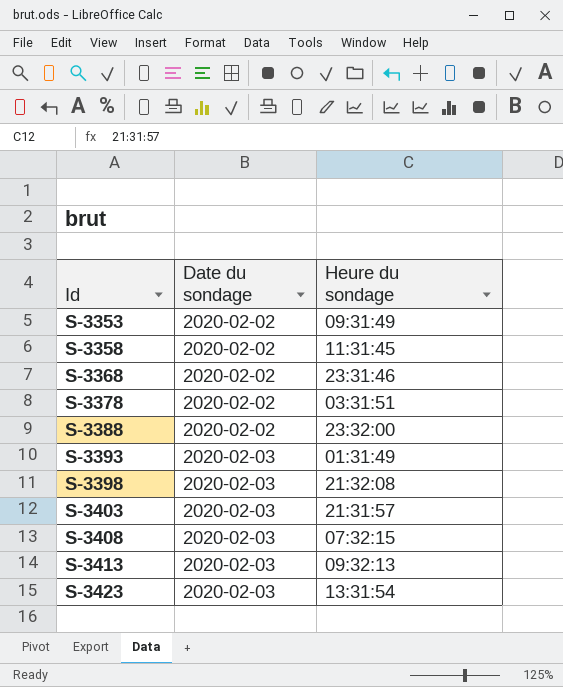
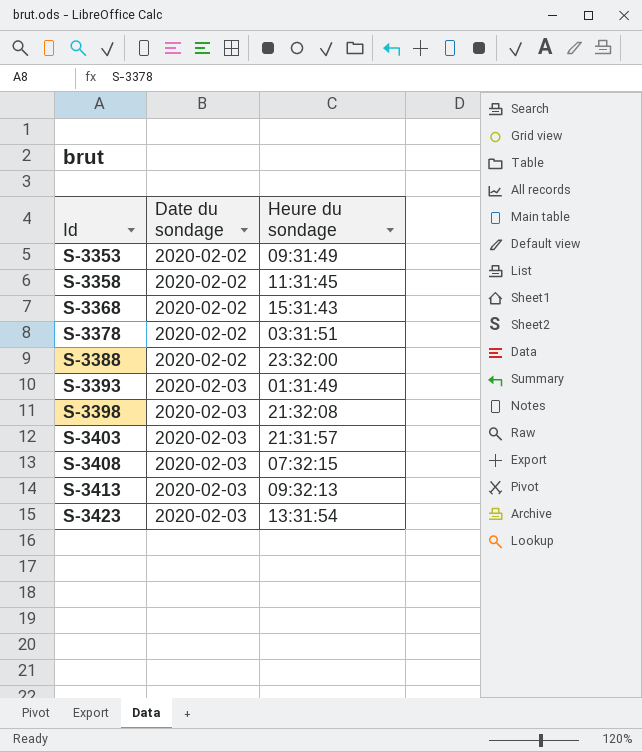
S-3368 | Heure du sondage: 23:31:46 -> 15:31:43

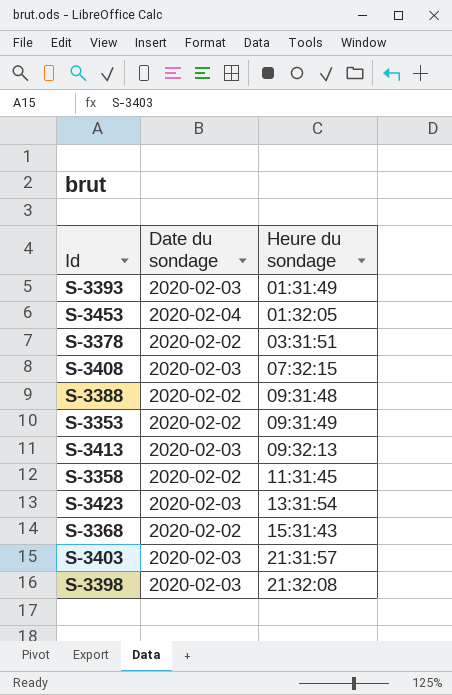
row order: Id ascending -> Heure du sondage ascending
row S-3453: none -> 2020-02-04 | 01:32:05
S-3388 | Heure du sondage: 23:32:00 -> 09:31:48

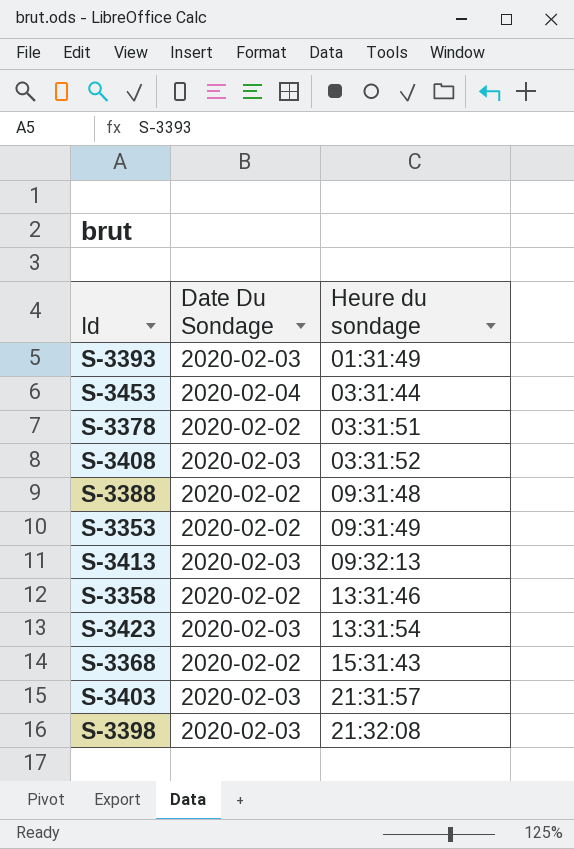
column name: Date du sondage -> Date Du Sondage
S-3453 | Heure du sondage: 01:32:05 -> 03:31:44
S-3408 | Heure du sondage: 07:32:15 -> 03:31:52
S-3358 | Heure du sondage: 11:31:45 -> 13:31:46

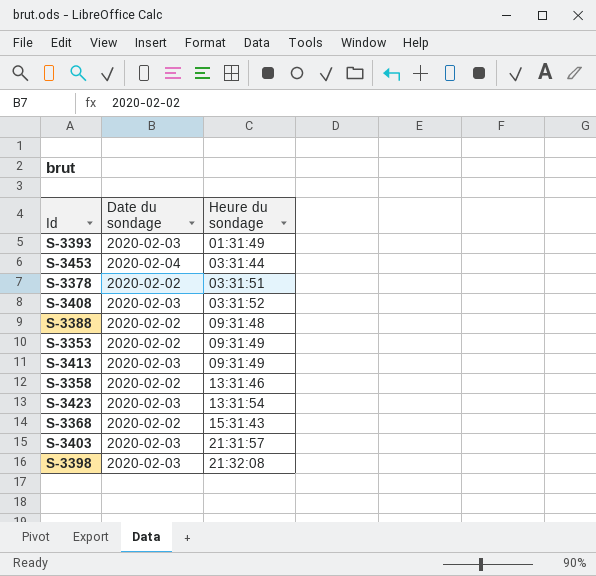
column name: Date Du Sondage -> Date du sondage
S-3413 | Heure du sondage: 09:32:13 -> 09:31:49

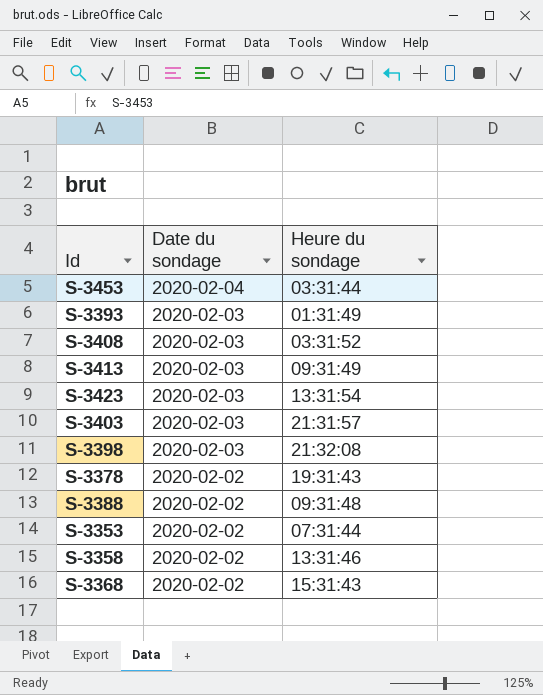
row order: Heure du sondage ascending -> Date du sondage descending
S-3378 | Heure du sondage: 03:31:51 -> 19:31:43
S-3353 | Heure du sondage: 09:31:49 -> 07:31:44

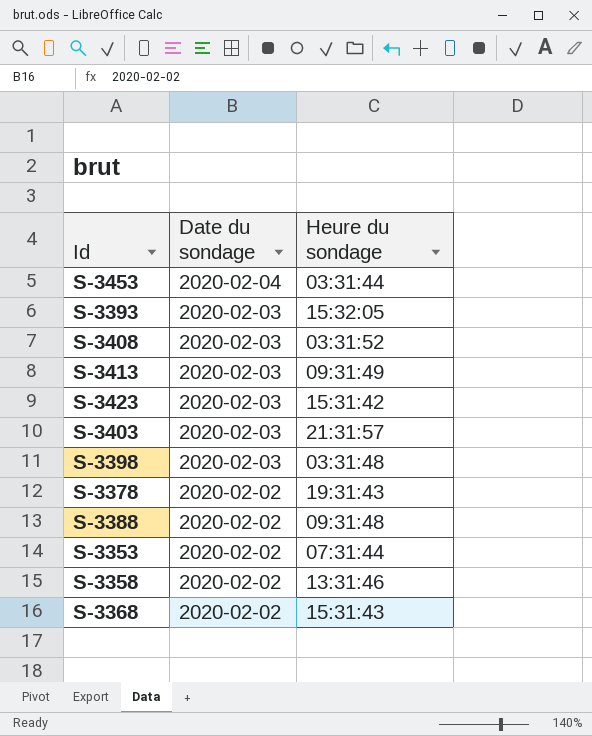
S-3393 | Heure du sondage: 01:31:49 -> 15:32:05
S-3423 | Heure du sondage: 13:31:54 -> 15:31:42
S-3398 | Heure du sondage: 21:32:08 -> 03:31:48

